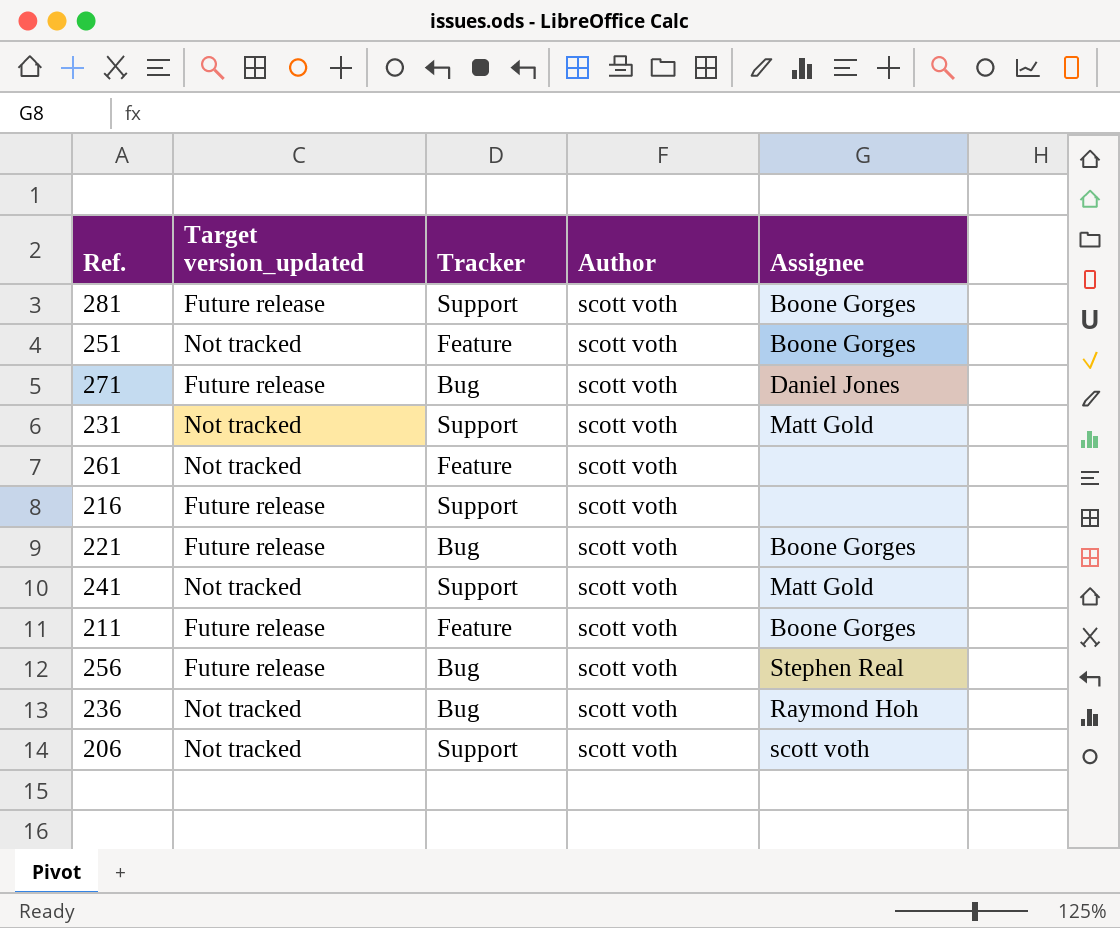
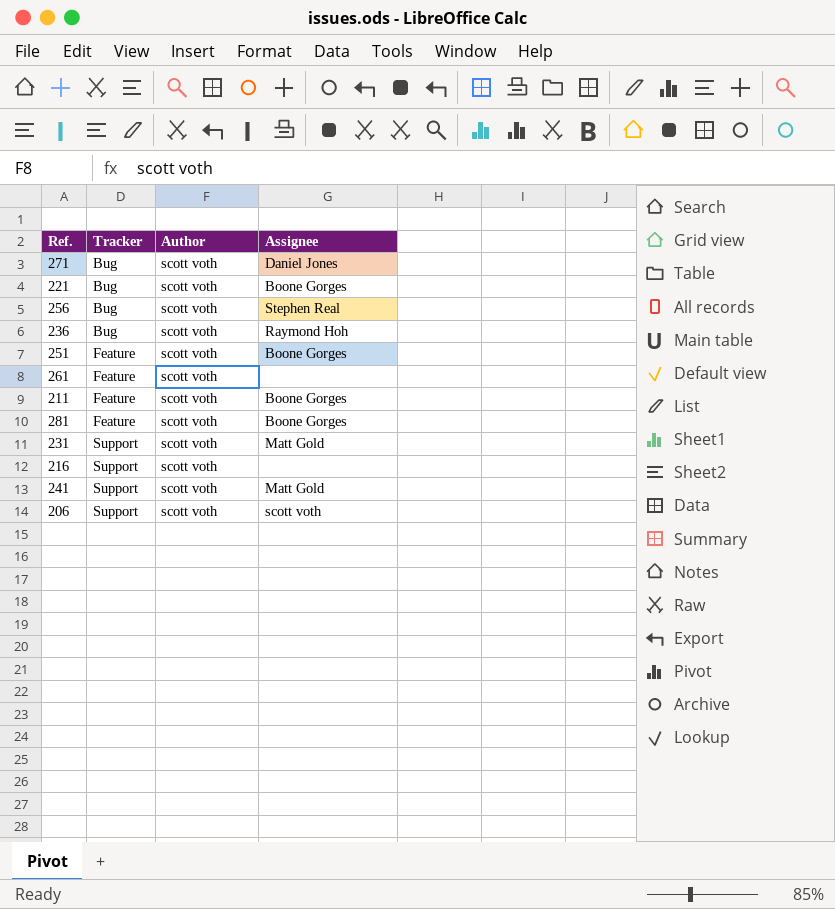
row order: none -> Tracker ascending
column Target version_updated | position: 2 -> none
281 | Tracker: Support -> Feature

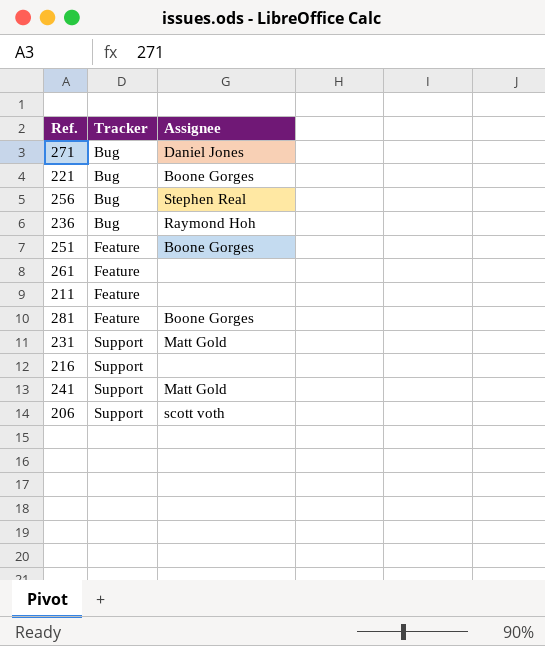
column Author | position: 3 -> none
211 | Assignee: Boone Gorges -> none

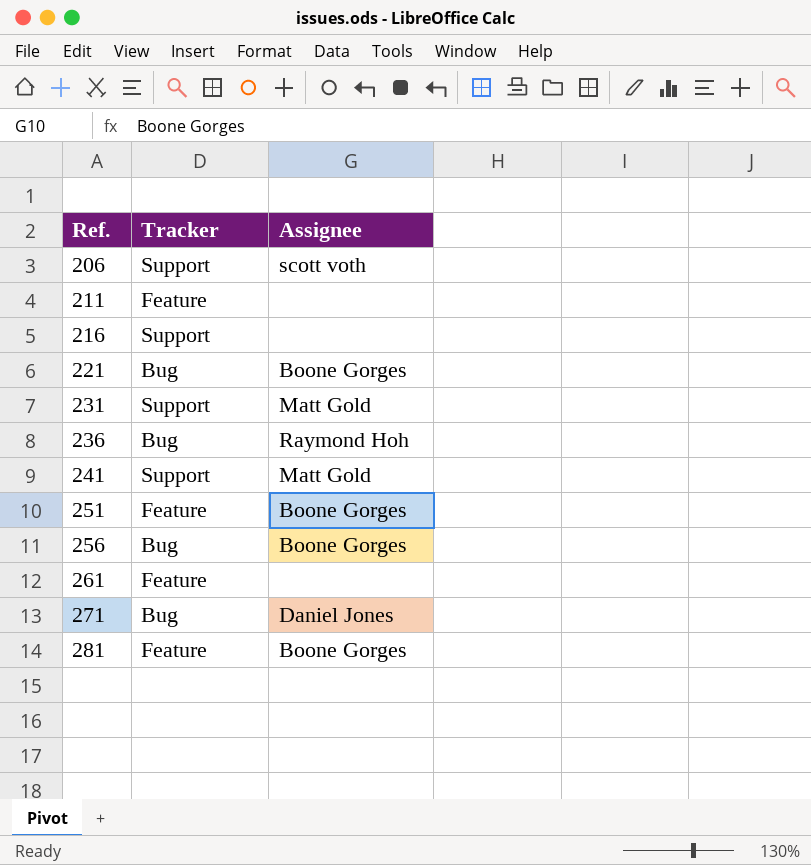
row order: Tracker ascending -> Ref. ascending
256 | Assignee: Stephen Real -> Boone Gorges

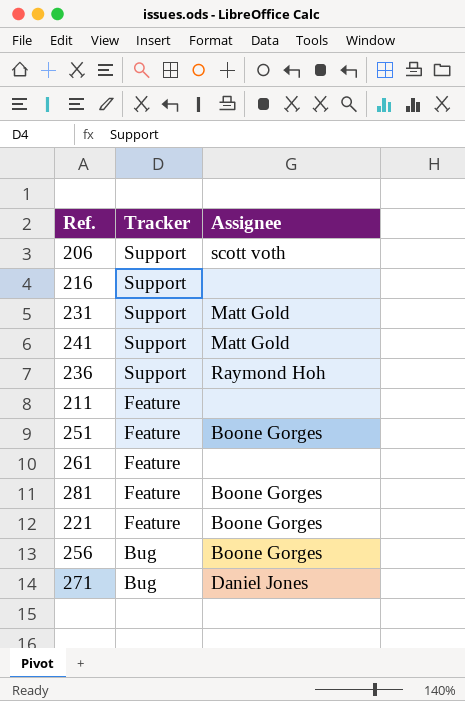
row order: Ref. ascending -> Tracker descending
236 | Tracker: Bug -> Support
221 | Tracker: Bug -> Feature

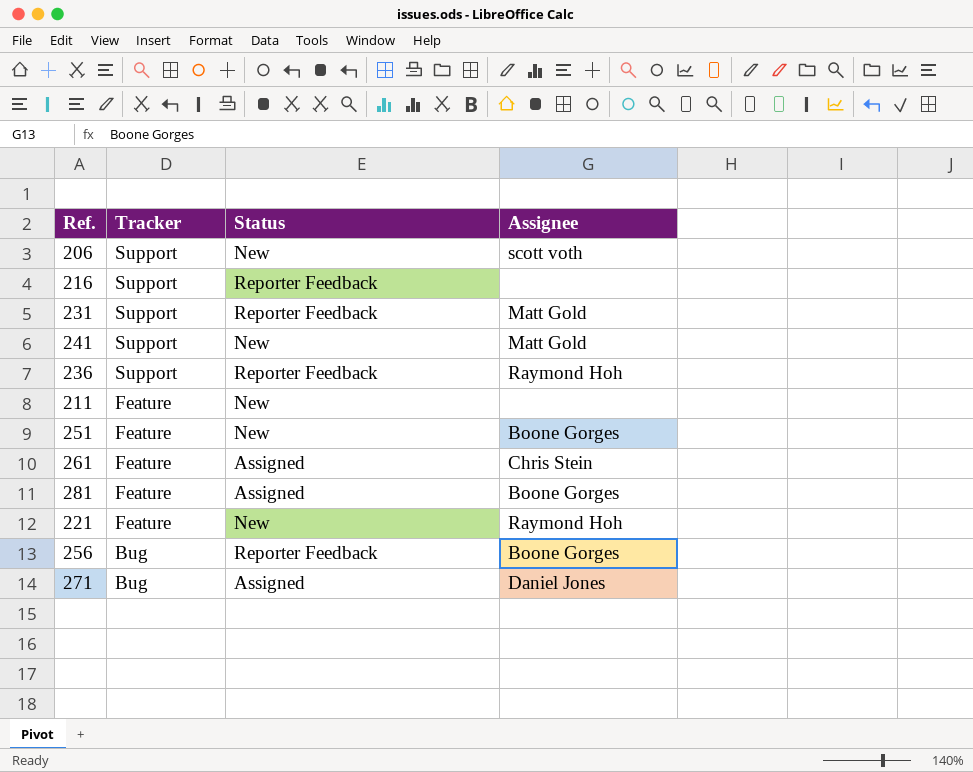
column Status | position: none -> 3
261 | Assignee: none -> Chris Stein
221 | Assignee: Boone Gorges -> Raymond Hoh

